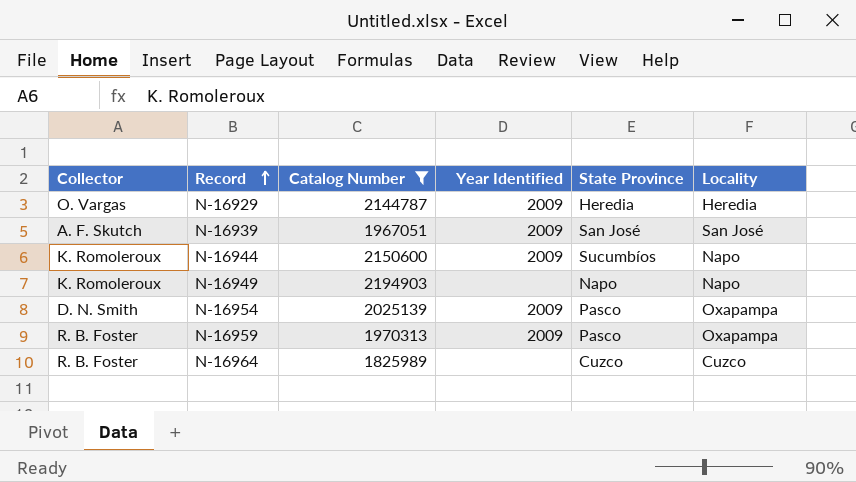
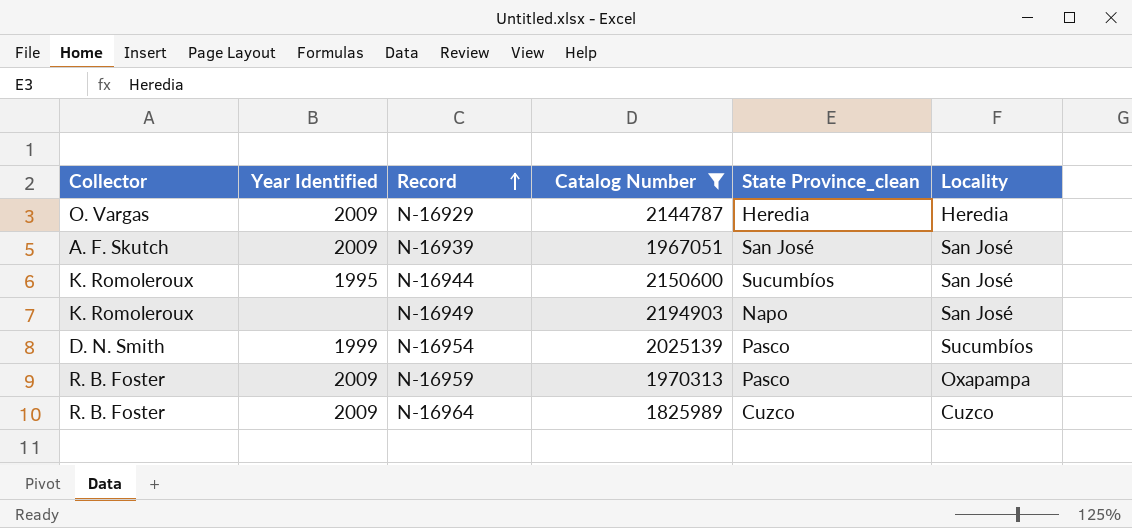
column Year Identified | position: 4 -> 2
column name: State Province -> State Province_clean
N-16944 | Year Identified: 2009 -> 1995
N-16944 | Locality: Napo -> San José
N-16949 | Locality: Napo -> San José
N-16954 | Year Identified: 2009 -> 1999
N-16954 | Locality: Oxapampa -> Sucumbíos
N-16964 | Year Identified: none -> 2009

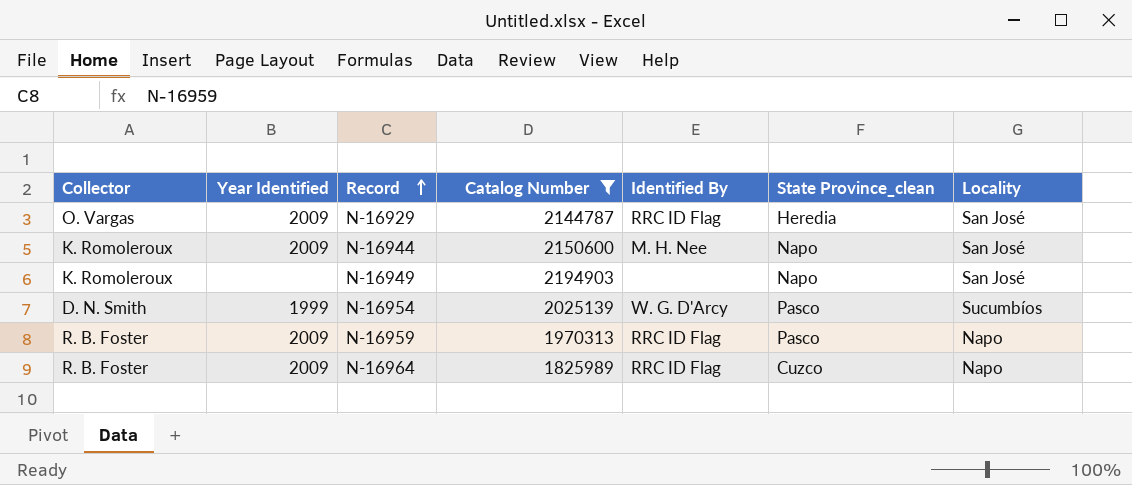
column Identified By | position: none -> 5
row N-16939: A. F. Skutch | 2009 | 1967051 | San José | San José -> none
N-16929 | Locality: Heredia -> San José
N-16944 | Year Identified: 1995 -> 2009
N-16944 | State Province_clean: Sucumbíos -> Napo
N-16959 | Locality: Oxapampa -> Napo
N-16964 | Locality: Cuzco -> Napo

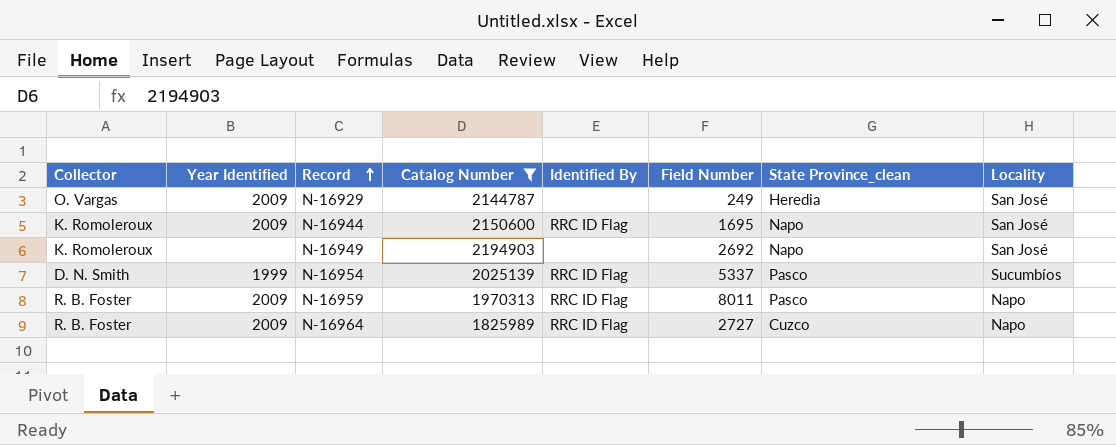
column Field Number | position: none -> 6
N-16929 | Identified By: RRC ID Flag -> none
N-16944 | Identified By: M. H. Nee -> RRC ID Flag
N-16954 | Identified By: W. G. D'Arcy -> RRC ID Flag

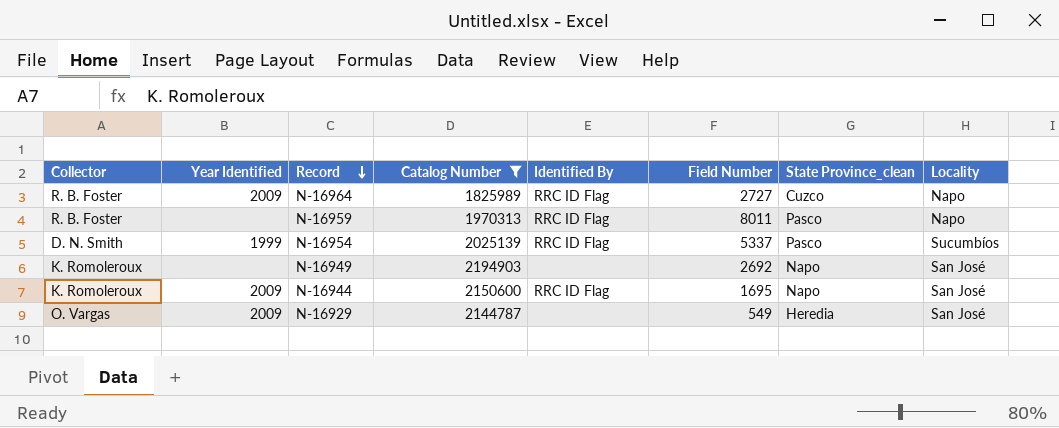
row order: Record ascending -> Record descending
N-16959 | Year Identified: 2009 -> none
N-16929 | Field Number: 249 -> 549

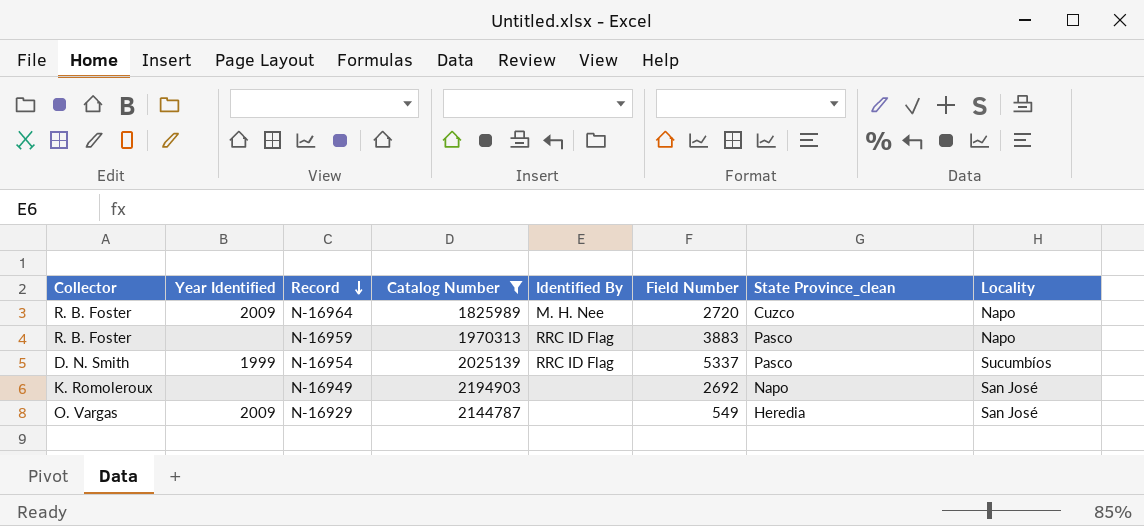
row N-16944: K. Romoleroux | 2009 | 2150600 | RRC ID Flag | 1695 | Napo | San José -> none
N-16964 | Identified By: RRC ID Flag -> M. H. Nee
N-16964 | Field Number: 2727 -> 2720
N-16959 | Field Number: 8011 -> 3883

